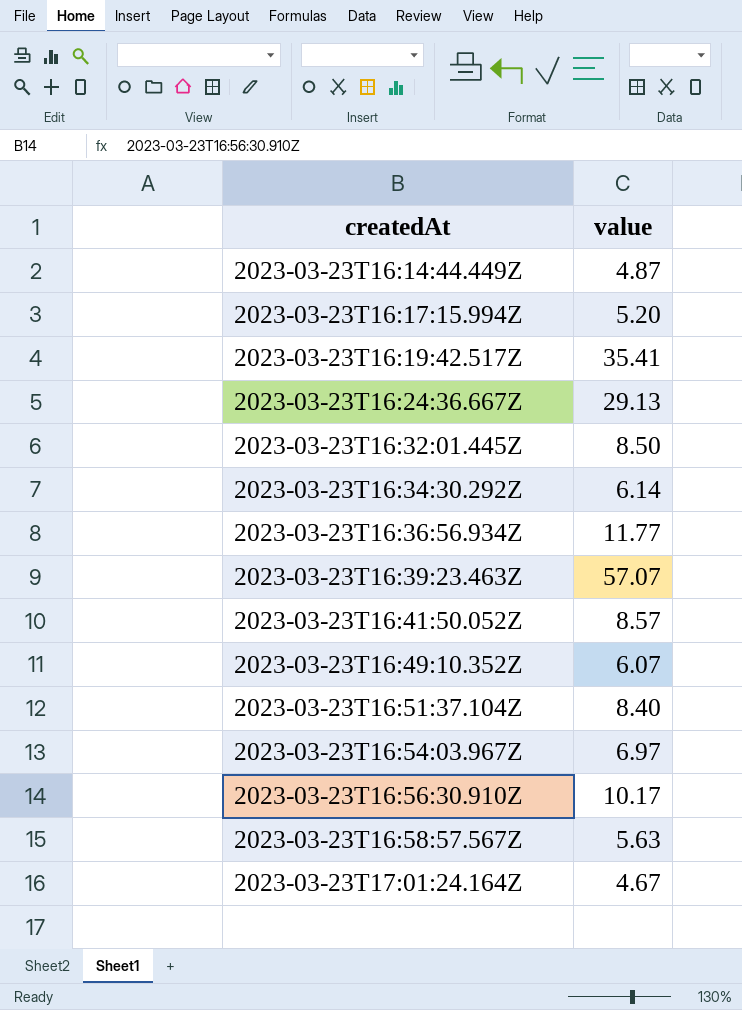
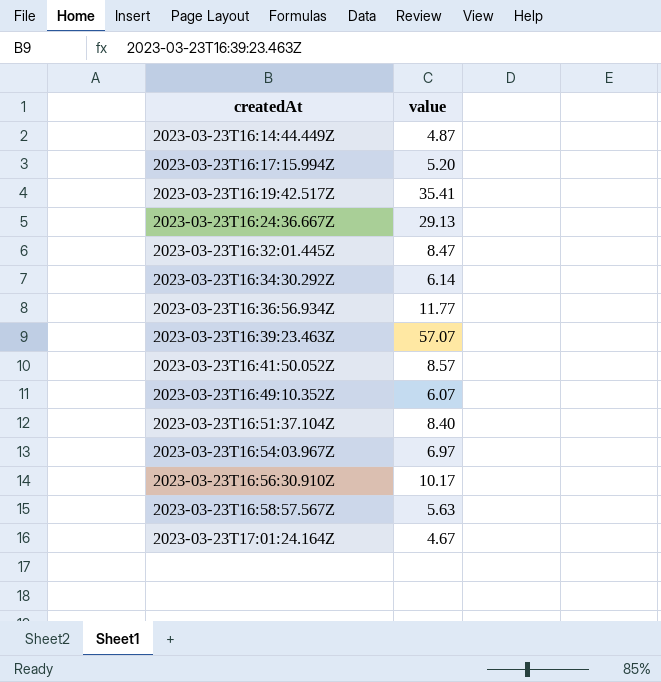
2023-03-23T16:32:01.445Z | value: 8.50 -> 8.47

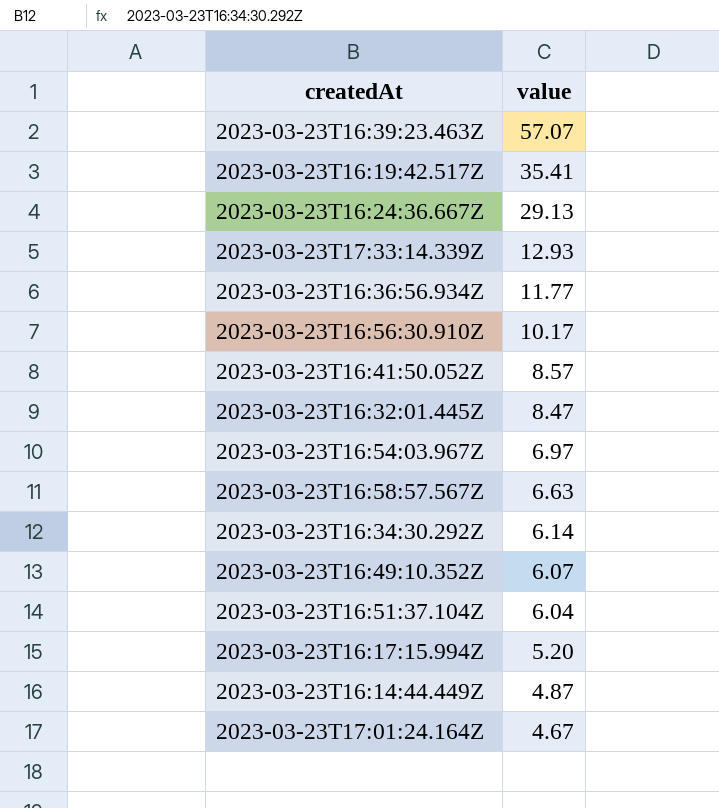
row order: createdAt ascending -> value descending
row 2023-03-23T17:33:14.339Z: none -> 12.93
2023-03-23T16:58:57.567Z | value: 5.63 -> 6.63
2023-03-23T16:51:37.104Z | value: 8.40 -> 6.04

